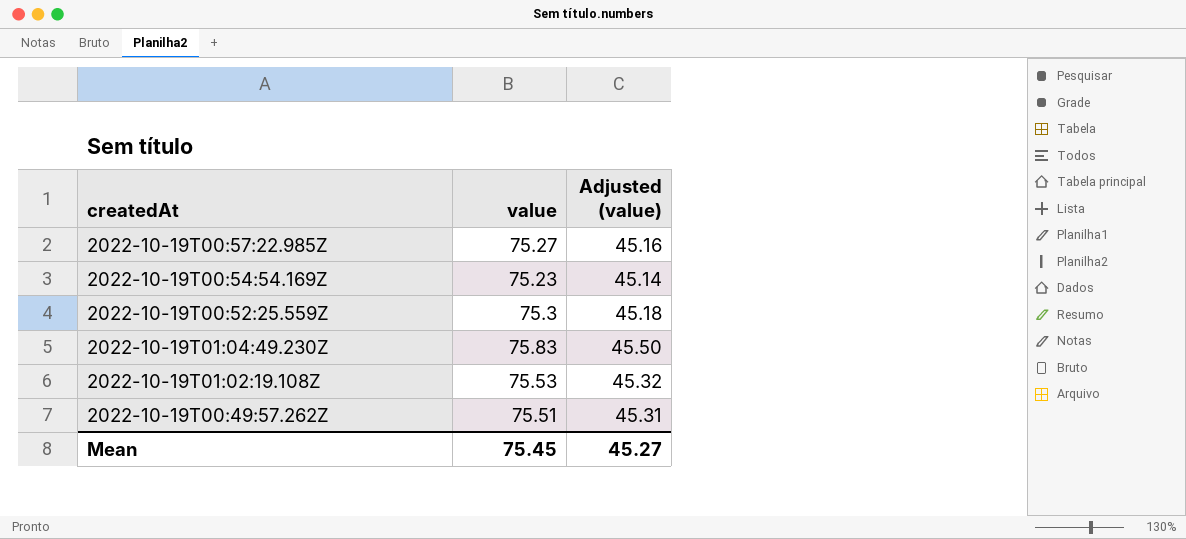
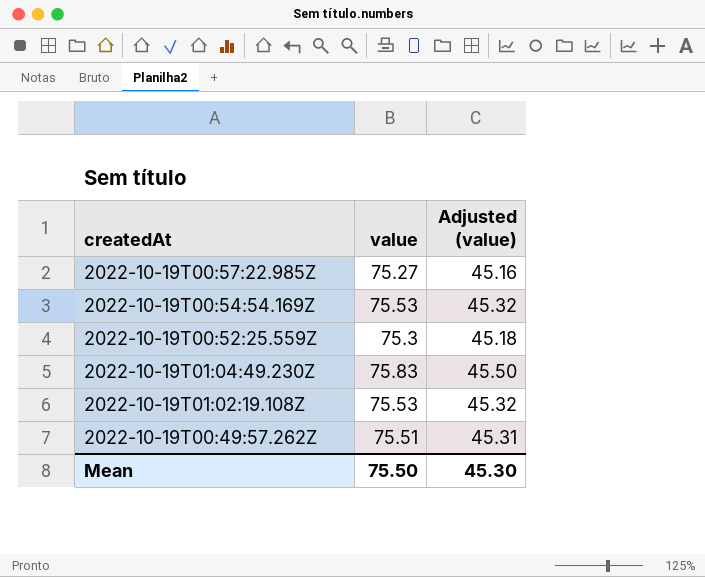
2022-10-19T00:54:54.169Z | value: 75.23 -> 75.53
2022-10-19T00:54:54.169Z | Adjusted (value): 45.14 -> 45.32
Mean | value: 75.45 -> 75.50
Mean | Adjusted (value): 45.27 -> 45.30

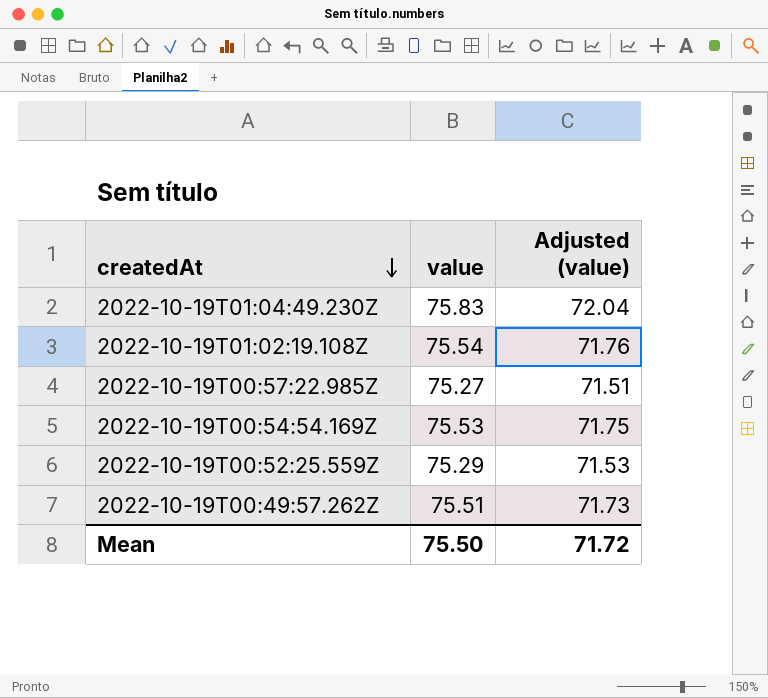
row order: none -> createdAt descending
column Adjusted (value) | formula: [value] * 0.6 -> [value] * 0.95
2022-10-19T01:02:19.108Z | value: 75.53 -> 75.54
2022-10-19T00:52:25.559Z | value: 75.3 -> 75.29
Mean | Adjusted (value): 45.30 -> 71.72

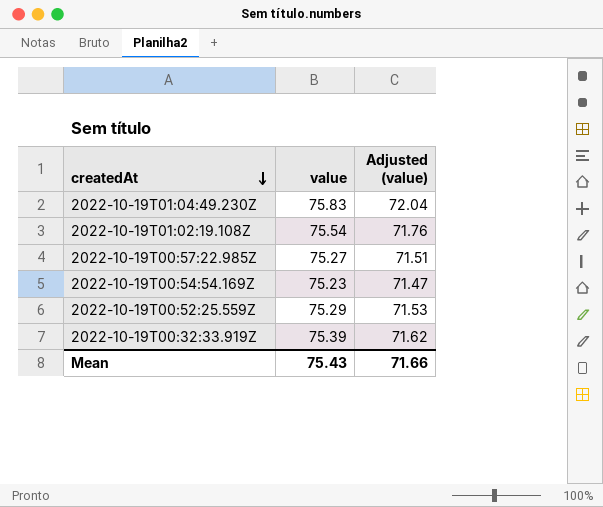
row 2022-10-19T00:49:57.262Z: 75.51 | 71.73 -> none
2022-10-19T00:54:54.169Z | value: 75.53 -> 75.23
2022-10-19T00:54:54.169Z | Adjusted (value): 71.75 -> 71.47
row 2022-10-19T00:32:33.919Z: none -> 75.39 | 71.62
Mean | value: 75.50 -> 75.43
Mean | Adjusted (value): 71.72 -> 71.66

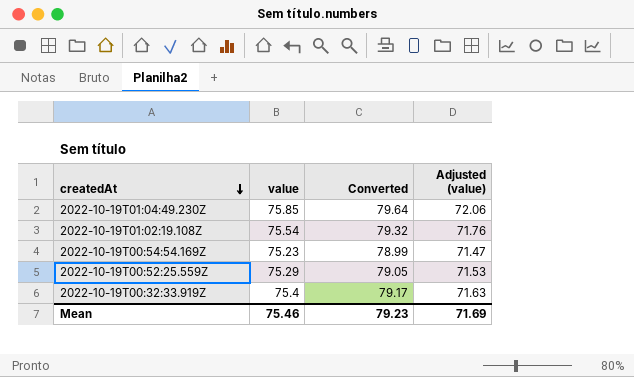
column Converted | formula: none -> [value] * 1.05
row 2022-10-19T00:57:22.985Z: 75.27 | 71.51 -> none
2022-10-19T01:04:49.230Z | value: 75.83 -> 75.85
2022-10-19T01:04:49.230Z | Adjusted (value): 72.04 -> 72.06
2022-10-19T00:32:33.919Z | value: 75.39 -> 75.4
2022-10-19T00:32:33.919Z | Adjusted (value): 71.62 -> 71.63
Mean | value: 75.43 -> 75.46
Mean | Adjusted (value): 71.66 -> 71.69

